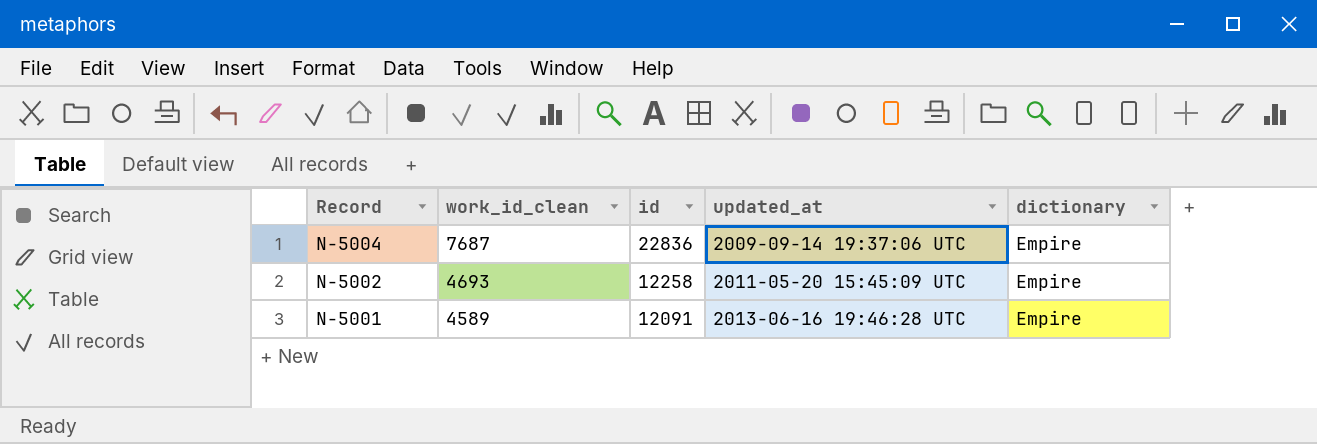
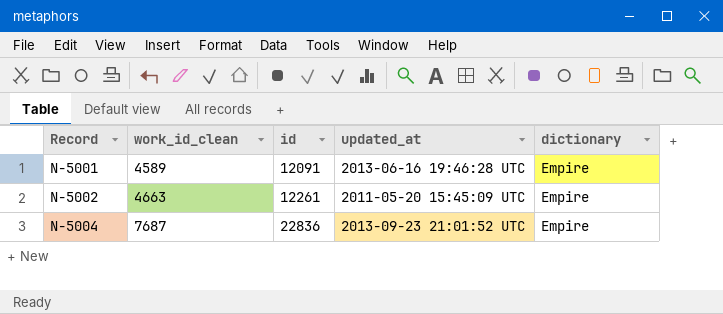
row order: Record descending -> Record ascending
N-5002 | work_id_clean: 4693 -> 4663
N-5002 | id: 12258 -> 12261
N-5004 | updated_at: 2009-09-14 19:37:06 UTC -> 2013-09-23 21:01:52 UTC

